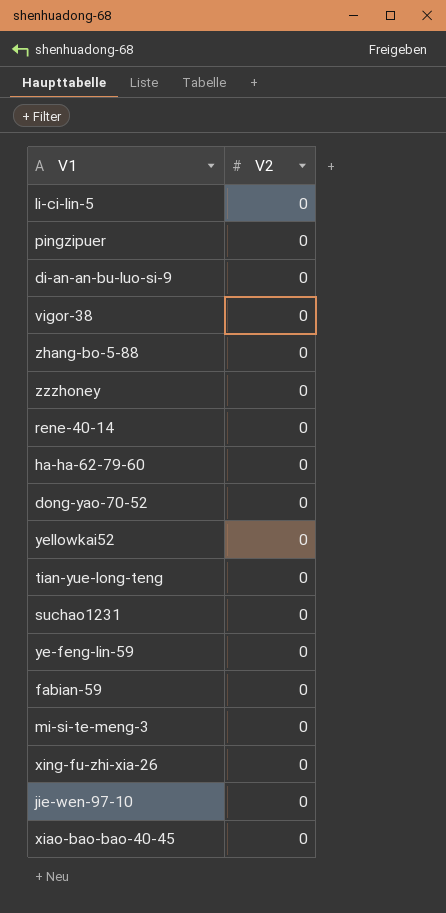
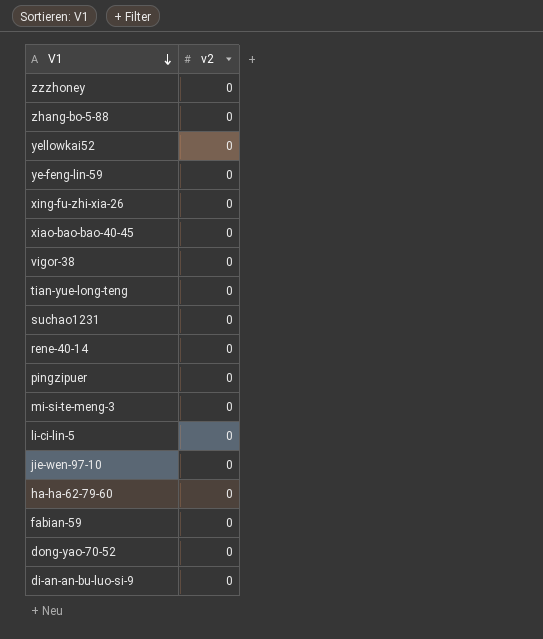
row order: none -> V1 descending
column name: V2 -> v2

